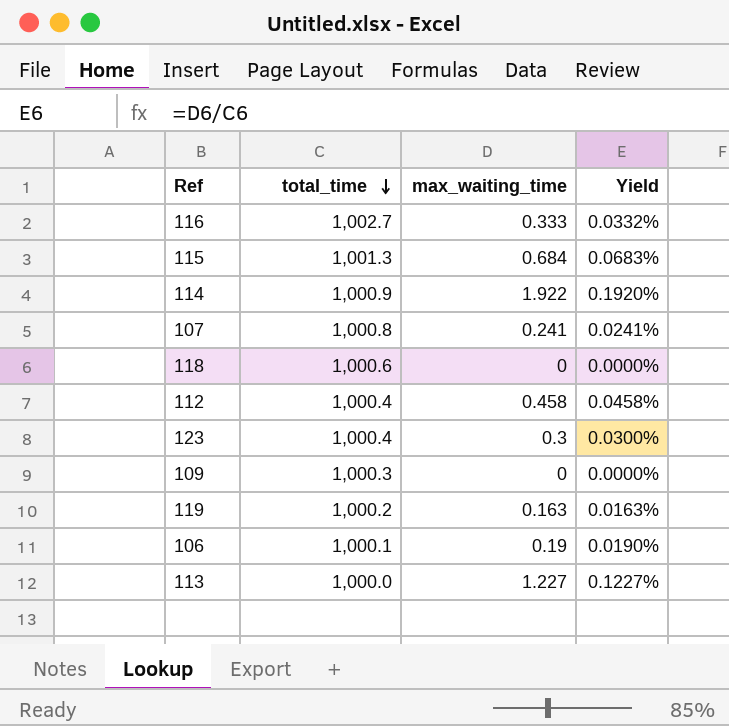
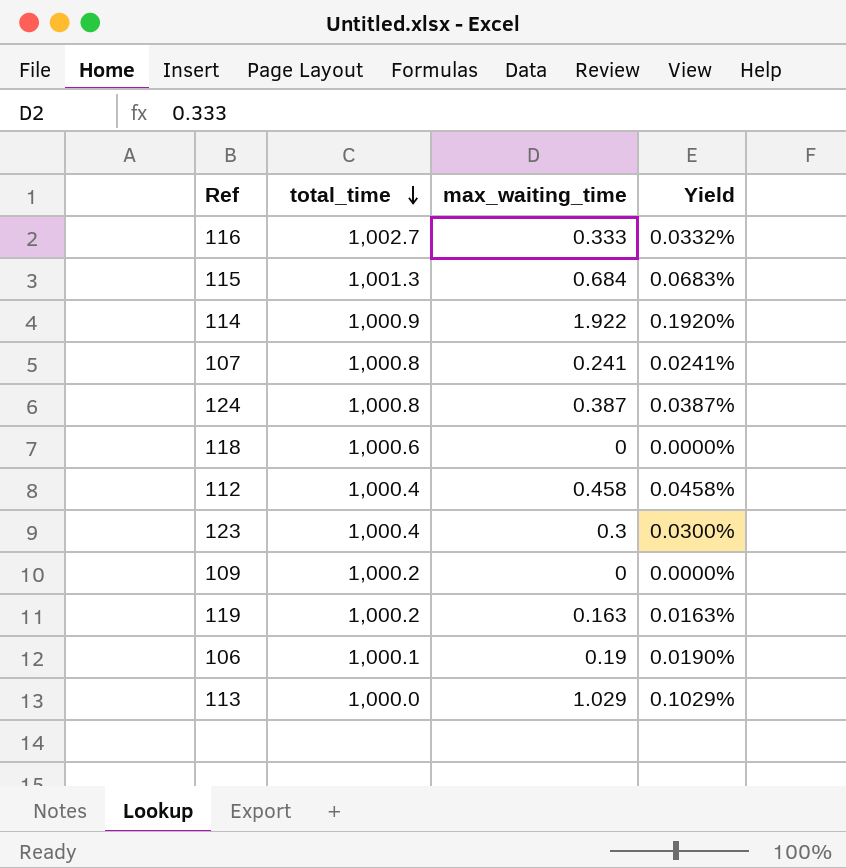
row 124: none -> 1,000.8 | 0.387 | 0.0387%
109 | total_time: 1,000.3 -> 1,000.2
113 | max_waiting_time: 1.227 -> 1.029
113 | Yield: 0.1227% -> 0.1029%

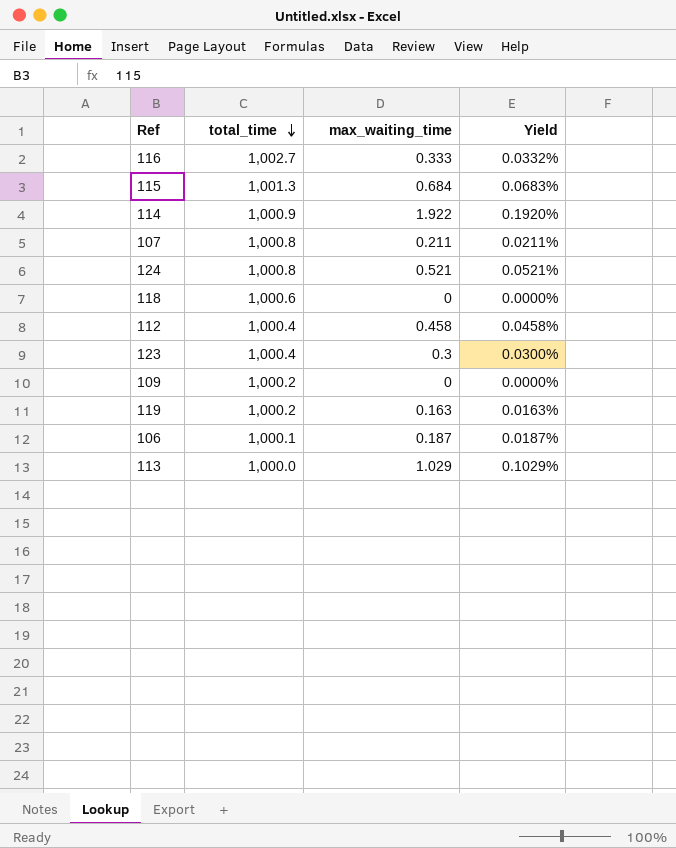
107 | max_waiting_time: 0.241 -> 0.211
107 | Yield: 0.0241% -> 0.0211%
124 | max_waiting_time: 0.387 -> 0.521
124 | Yield: 0.0387% -> 0.0521%
106 | max_waiting_time: 0.19 -> 0.187
106 | Yield: 0.0190% -> 0.0187%

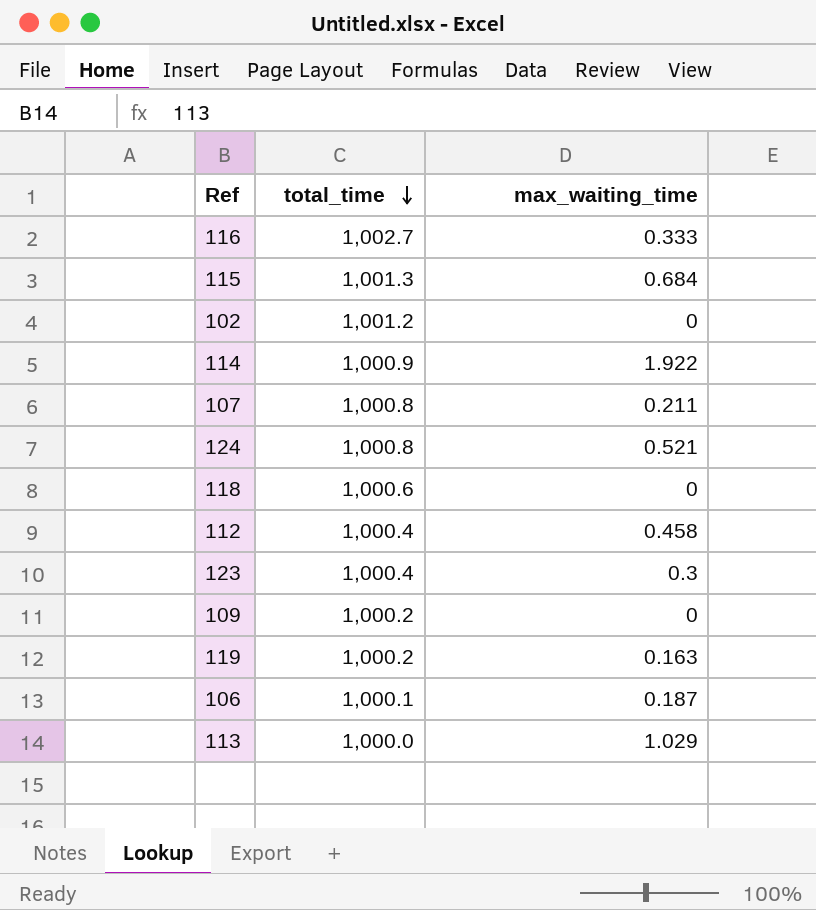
column Yield | formula: [max_waiting_time] / [total_time] -> none
row 102: none -> 1,001.2 | 0

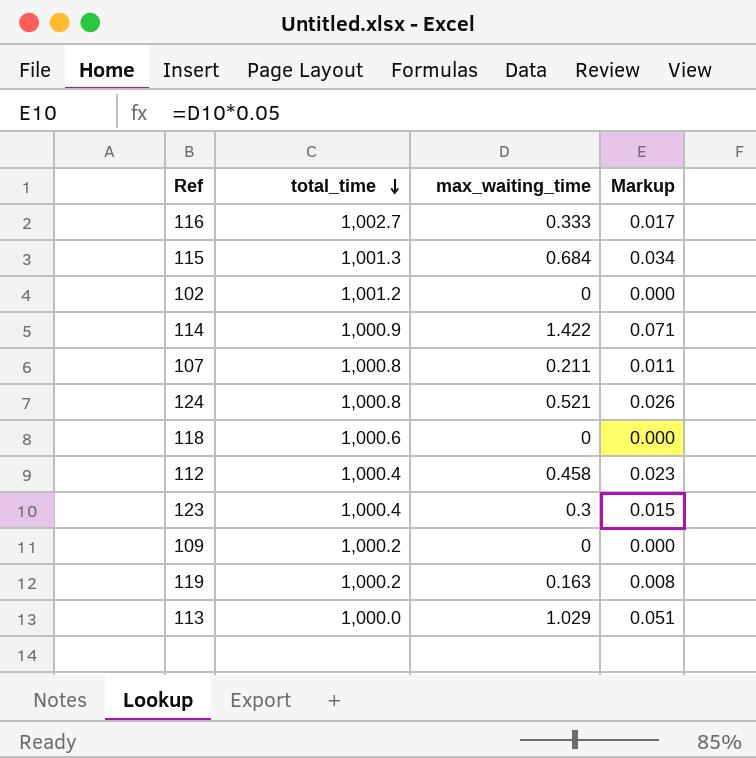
column Markup | formula: none -> [max_waiting_time] * 0.05
row 106: 1,000.1 | 0.187 -> none
114 | max_waiting_time: 1.922 -> 1.422

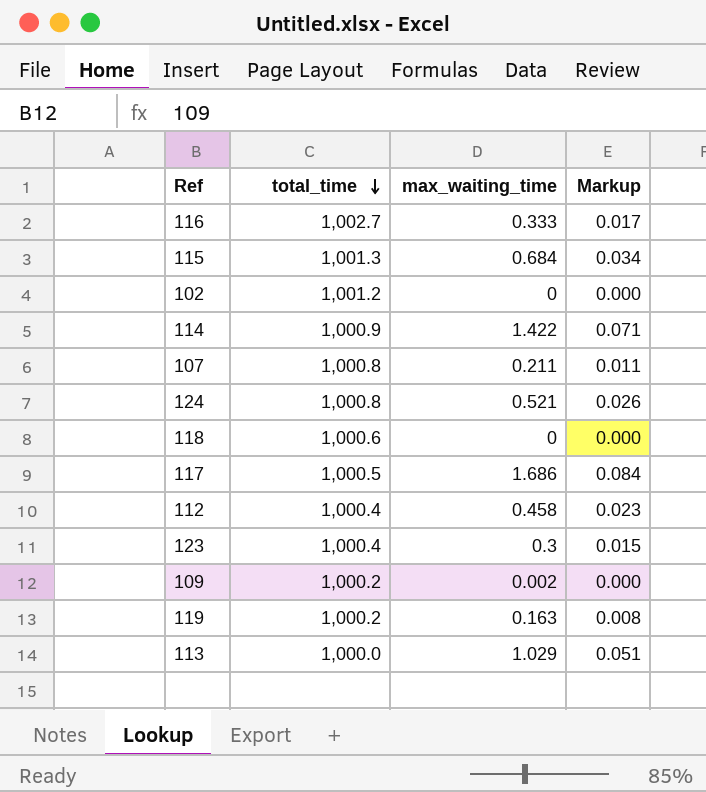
row 117: none -> 1,000.5 | 1.686 | 0.084
109 | max_waiting_time: 0 -> 0.002

